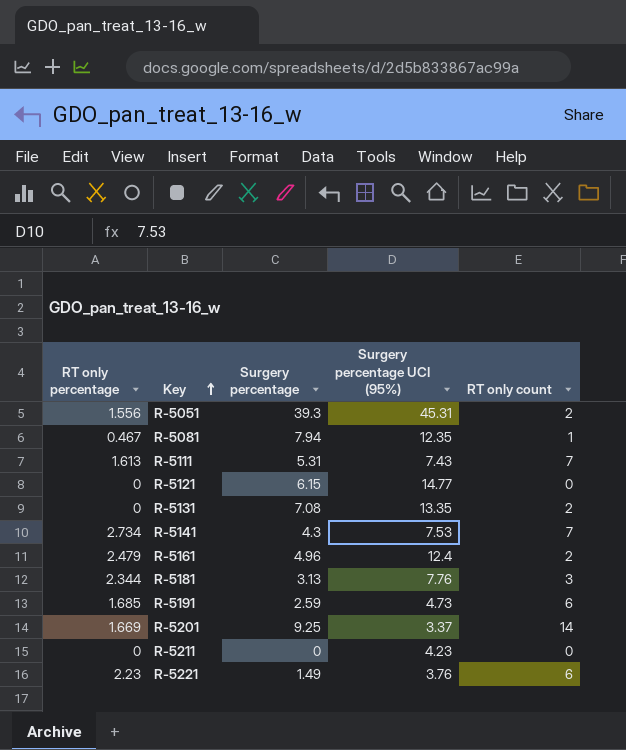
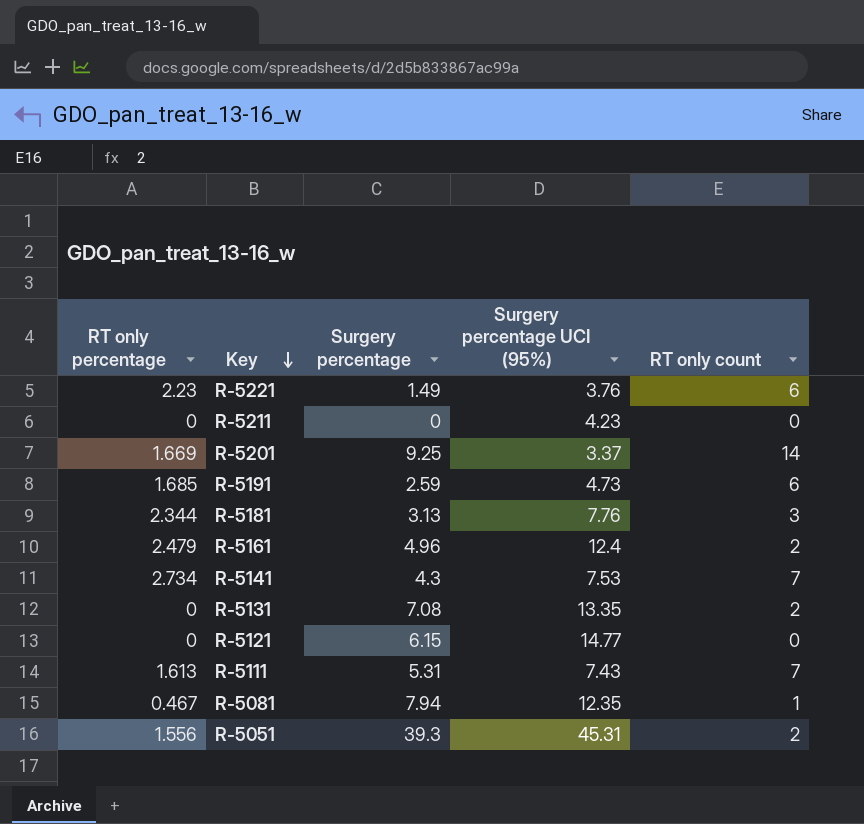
row order: Key ascending -> Key descending

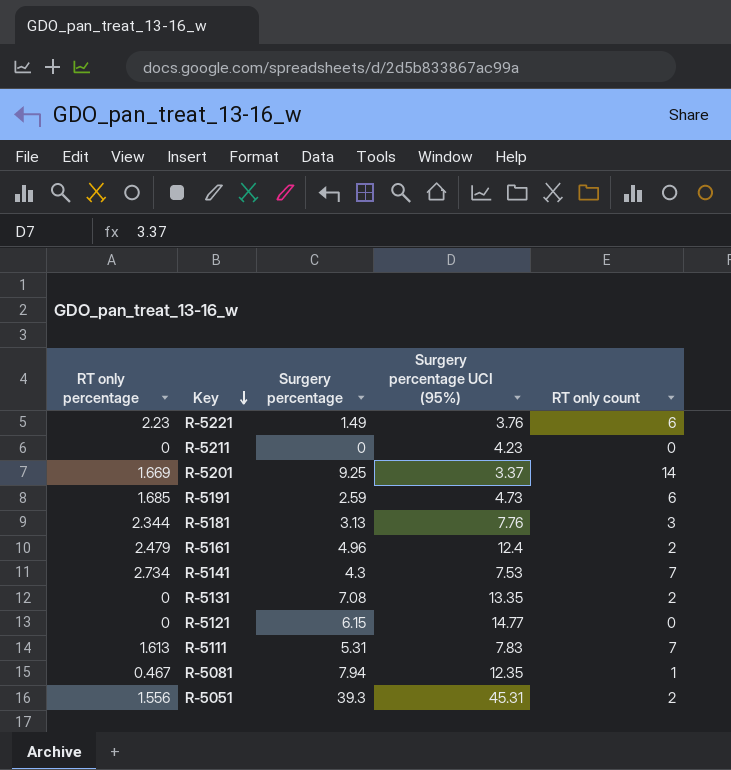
R-5111 | Surgery percentage UCI (95%): 7.43 -> 7.83

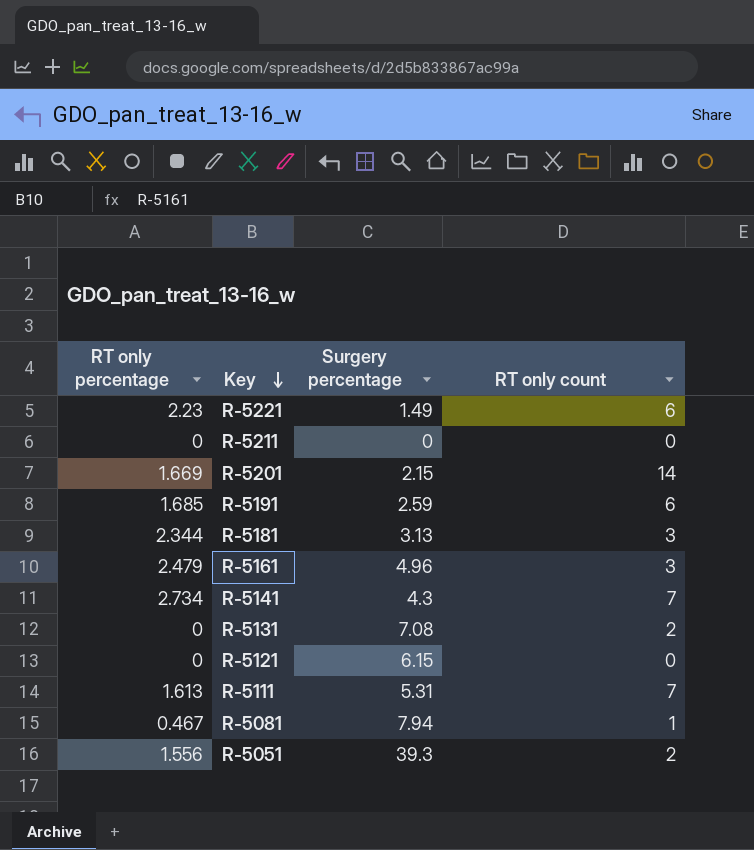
column Surgery percentage UCI (95%) | position: 4 -> none
R-5201 | Surgery percentage: 9.25 -> 2.15
R-5161 | RT only count: 2 -> 3

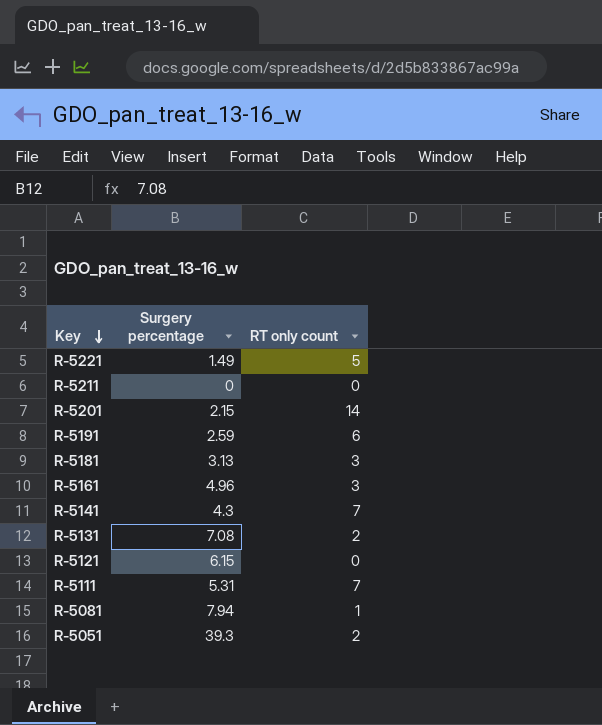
column RT only percentage | position: 1 -> none
R-5221 | RT only count: 6 -> 5

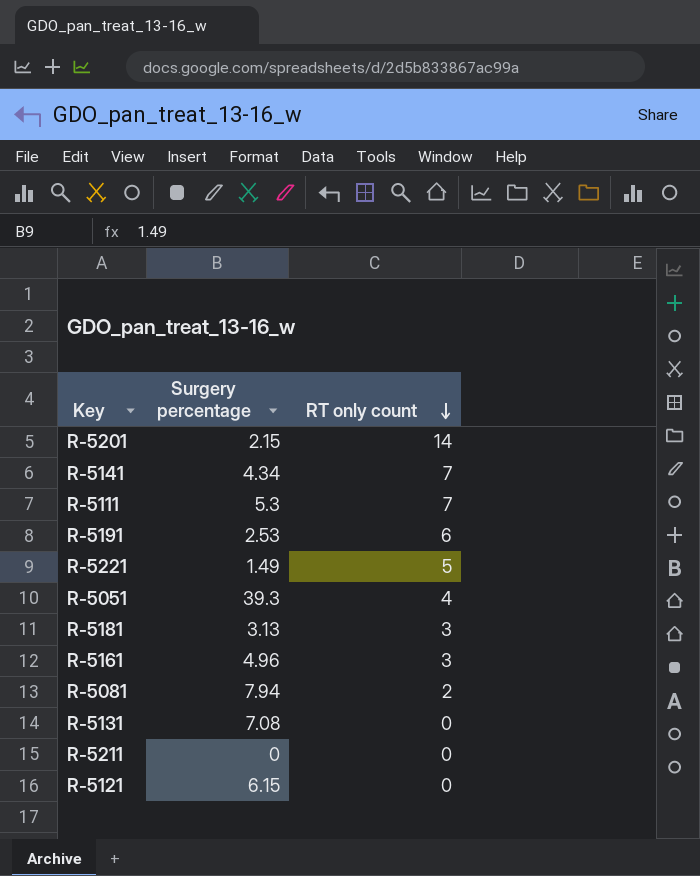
row order: Key descending -> RT only count descending
R-5141 | Surgery percentage: 4.3 -> 4.34
R-5111 | Surgery percentage: 5.31 -> 5.3
R-5191 | Surgery percentage: 2.59 -> 2.53
R-5051 | RT only count: 2 -> 4
R-5081 | RT only count: 1 -> 2
R-5131 | RT only count: 2 -> 0

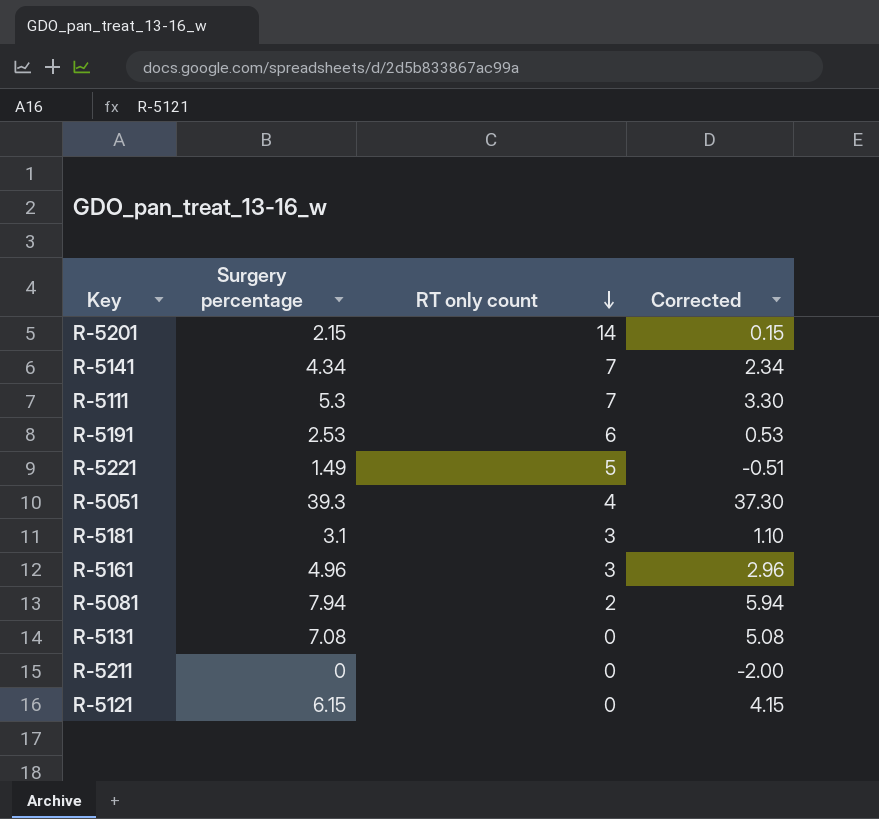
column Corrected | formula: none -> [Surgery percentage] - 2
R-5181 | Surgery percentage: 3.13 -> 3.1

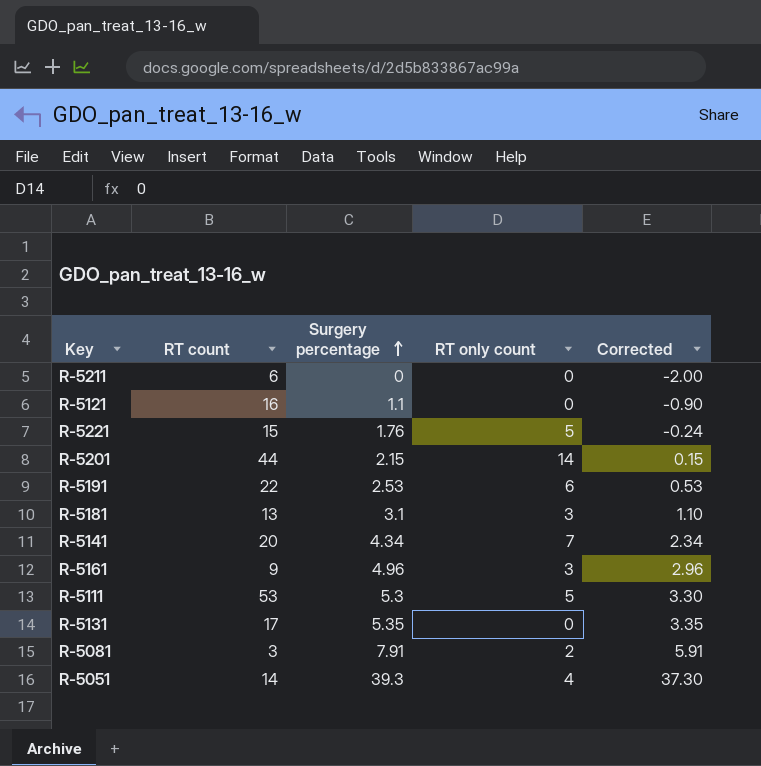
row order: RT only count descending -> Surgery percentage ascending
column RT count | position: none -> 2
R-5121 | Surgery percentage: 6.15 -> 1.1
R-5121 | Corrected: 4.15 -> -0.90
R-5221 | Surgery percentage: 1.49 -> 1.76
R-5221 | Corrected: -0.51 -> -0.24
R-5111 | RT only count: 7 -> 5
R-5131 | Surgery percentage: 7.08 -> 5.35
R-5131 | Corrected: 5.08 -> 3.35
R-5081 | Surgery percentage: 7.94 -> 7.91
R-5081 | Corrected: 5.94 -> 5.91

